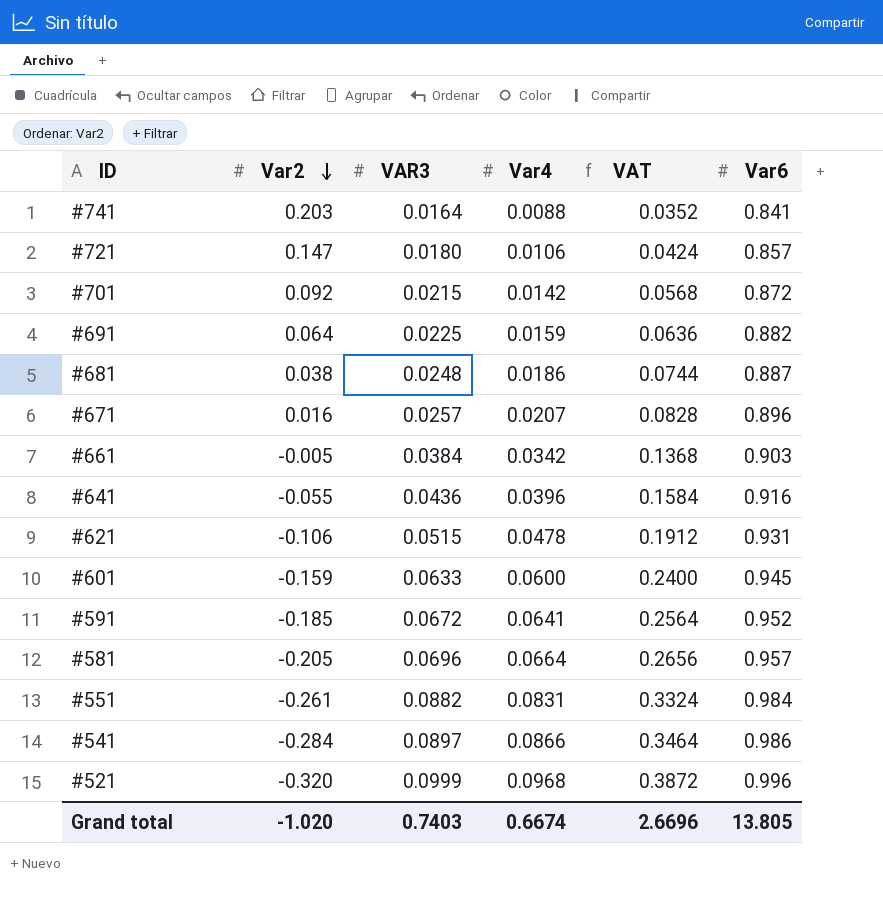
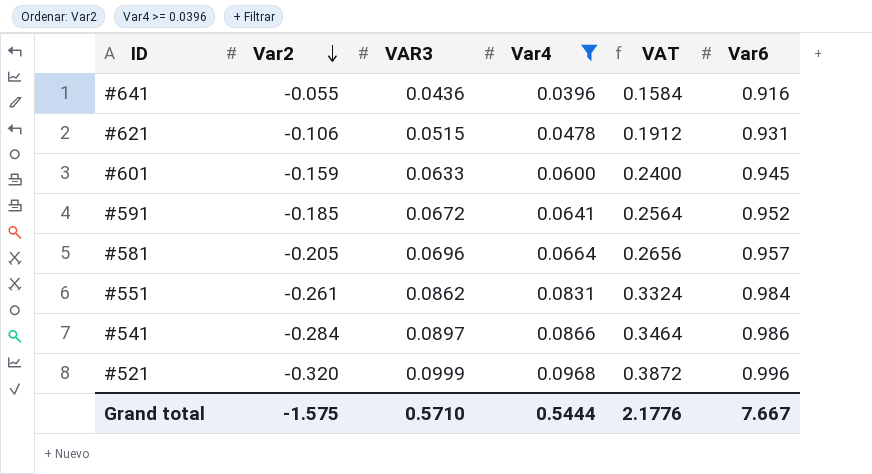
filter: none -> Var4 >= 0.0396
#551 | VAR3: 0.0882 -> 0.0862
Grand total | Var2: -1.020 -> -1.575
Grand total | VAR3: 0.7403 -> 0.5710
Grand total | Var4: 0.6674 -> 0.5444
Grand total | VAT: 2.6696 -> 2.1776
Grand total | Var6: 13.805 -> 7.667

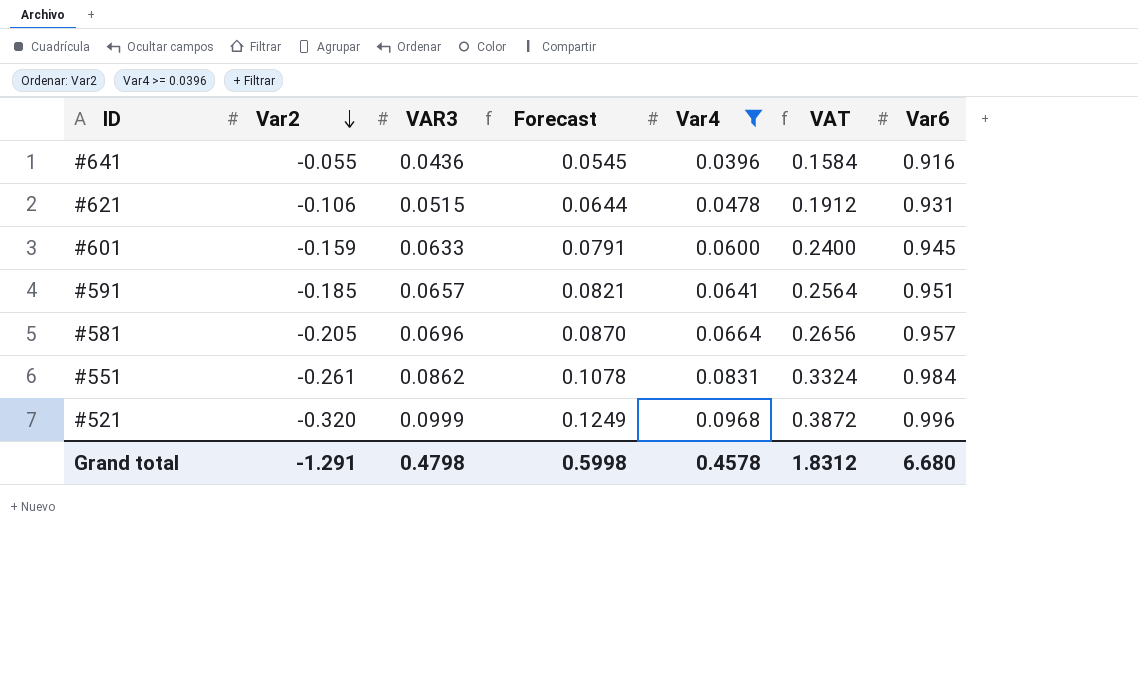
column Forecast | formula: none -> [VAR3] * 1.25
row #541: -0.284 | 0.0897 | 0.0866 | 0.3464 | 0.986 -> none
#591 | VAR3: 0.0672 -> 0.0657
#591 | Var6: 0.952 -> 0.951
Grand total | Var2: -1.575 -> -1.291
Grand total | VAR3: 0.5710 -> 0.4798
Grand total | Var4: 0.5444 -> 0.4578
Grand total | VAT: 2.1776 -> 1.8312
Grand total | Var6: 7.667 -> 6.680

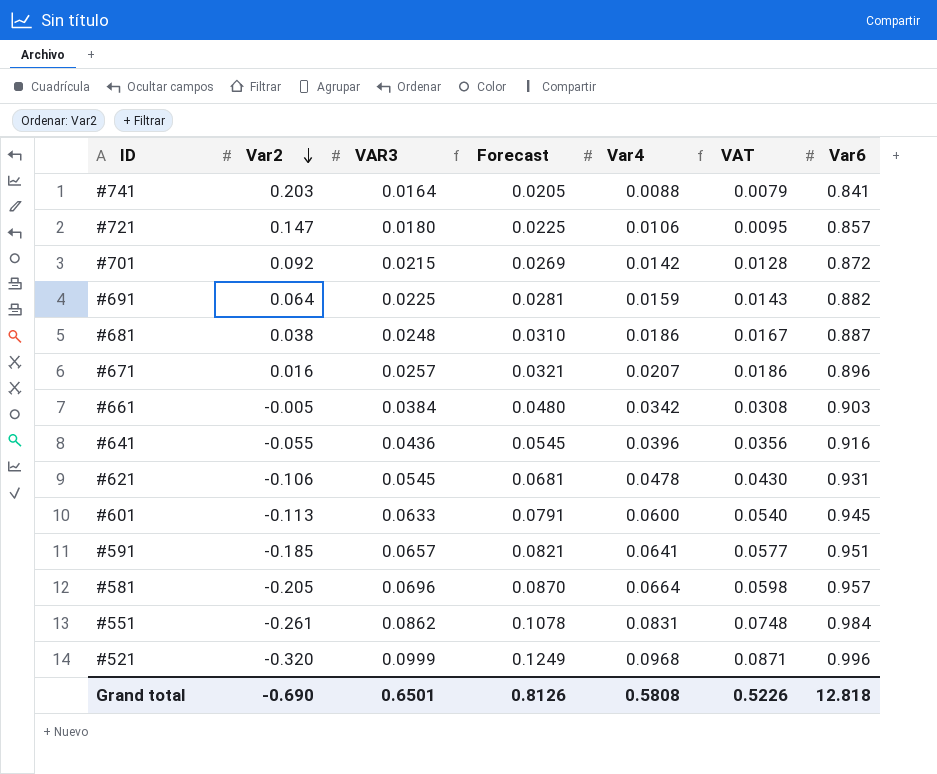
filter: Var4 >= 0.0396 -> none
column VAT | formula: [Var4] * 4 -> [Var4] * 0.9
#621 | VAR3: 0.0515 -> 0.0545
#621 | Forecast: 0.0644 -> 0.0681
#601 | Var2: -0.159 -> -0.113
Grand total | Var2: -1.291 -> -0.690
Grand total | VAR3: 0.4798 -> 0.6501
Grand total | Forecast: 0.5998 -> 0.8126
Grand total | Var4: 0.4578 -> 0.5808
Grand total | VAT: 1.8312 -> 0.5226
Grand total | Var6: 6.680 -> 12.818

